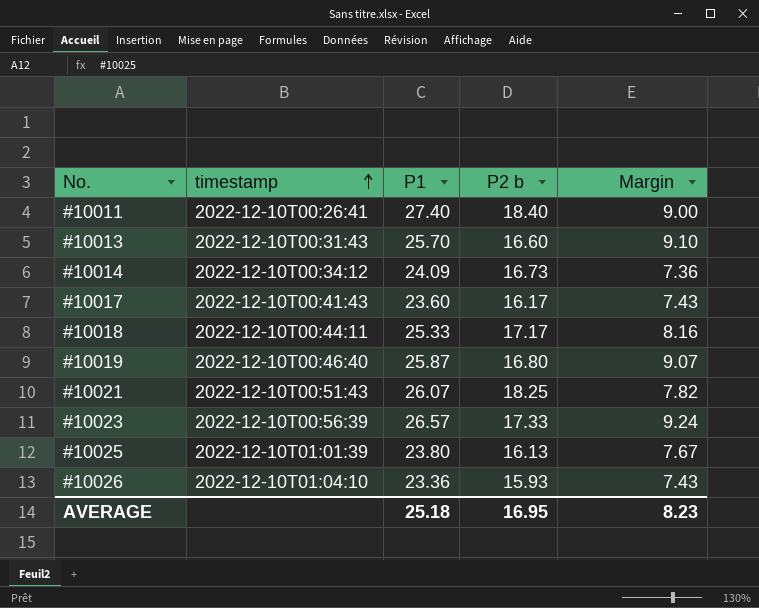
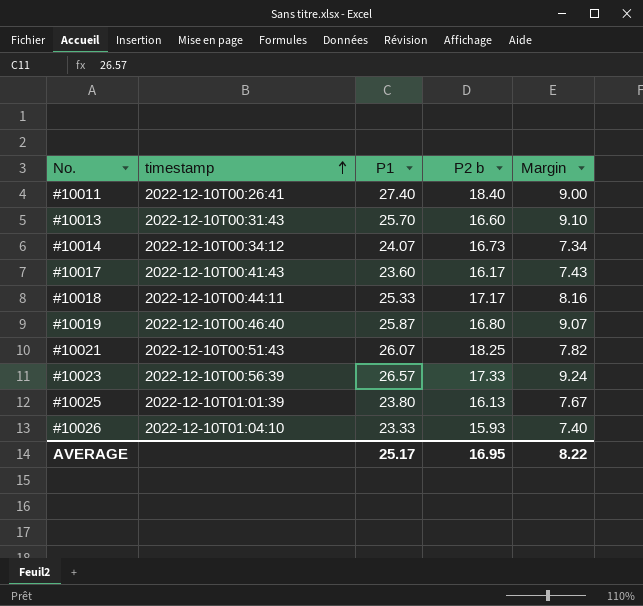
#10014 | P1: 24.09 -> 24.07
#10014 | Margin: 7.36 -> 7.34
#10026 | P1: 23.36 -> 23.33
#10026 | Margin: 7.43 -> 7.40
AVERAGE | P1: 25.18 -> 25.17
AVERAGE | Margin: 8.23 -> 8.22

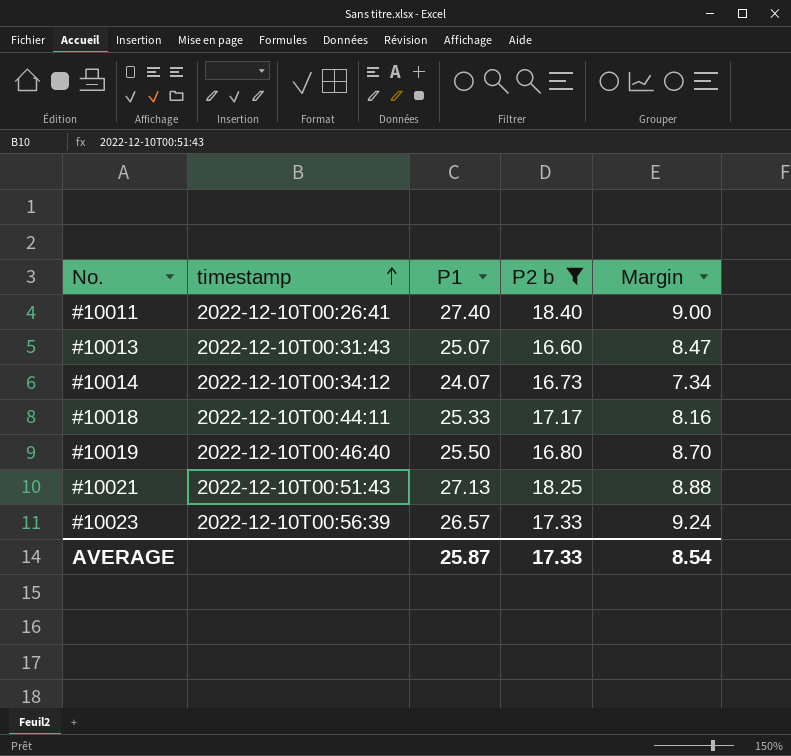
filter: none -> P2 b >= 16.60
#10013 | P1: 25.70 -> 25.07
#10013 | Margin: 9.10 -> 8.47
#10019 | P1: 25.87 -> 25.50
#10019 | Margin: 9.07 -> 8.70
#10021 | P1: 26.07 -> 27.13
#10021 | Margin: 7.82 -> 8.88
AVERAGE | P1: 25.17 -> 25.87
AVERAGE | P2 b: 16.95 -> 17.33
AVERAGE | Margin: 8.22 -> 8.54

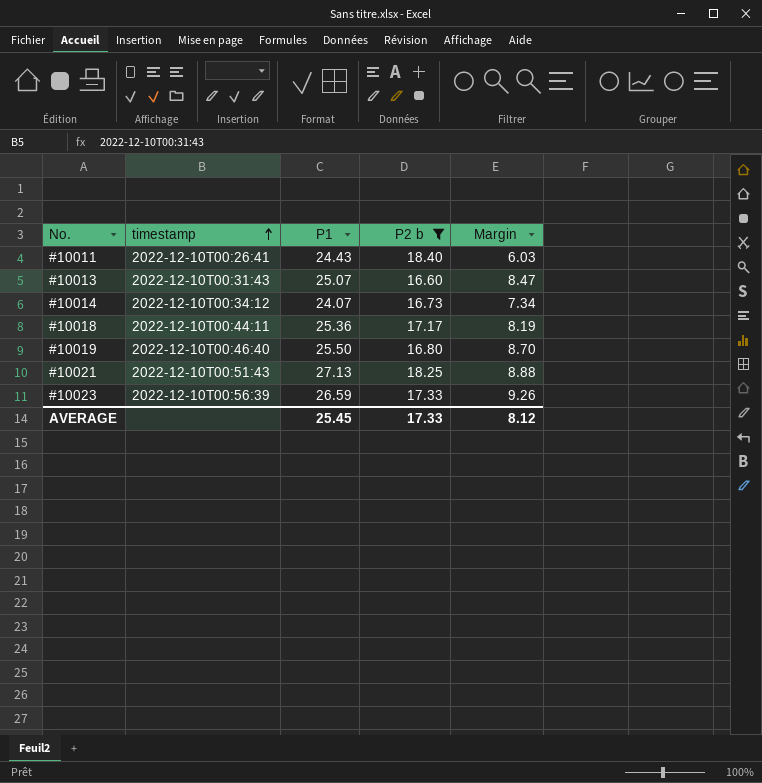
#10011 | P1: 27.40 -> 24.43
#10011 | Margin: 9.00 -> 6.03
#10018 | P1: 25.33 -> 25.36
#10018 | Margin: 8.16 -> 8.19
#10023 | P1: 26.57 -> 26.59
#10023 | Margin: 9.24 -> 9.26
AVERAGE | P1: 25.87 -> 25.45
AVERAGE | Margin: 8.54 -> 8.12

